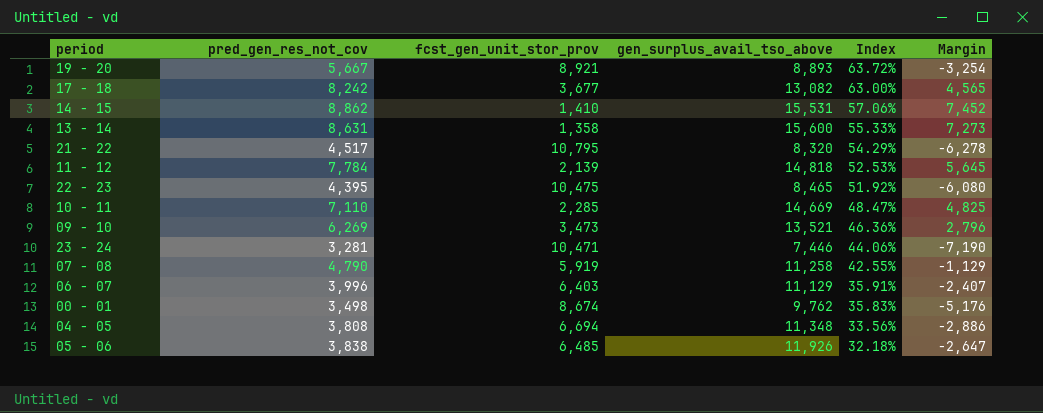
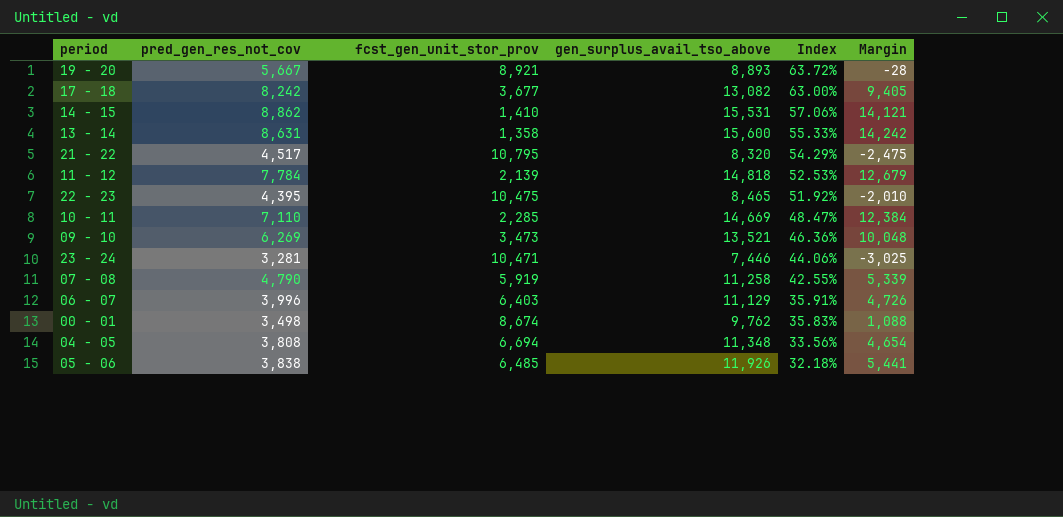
column Margin | formula: [pred_gen_res_not_cov] - [fcst_gen_unit_stor_prov] -> [gen_surplus_avail_tso_above] - [fcst_gen_unit_stor_prov]

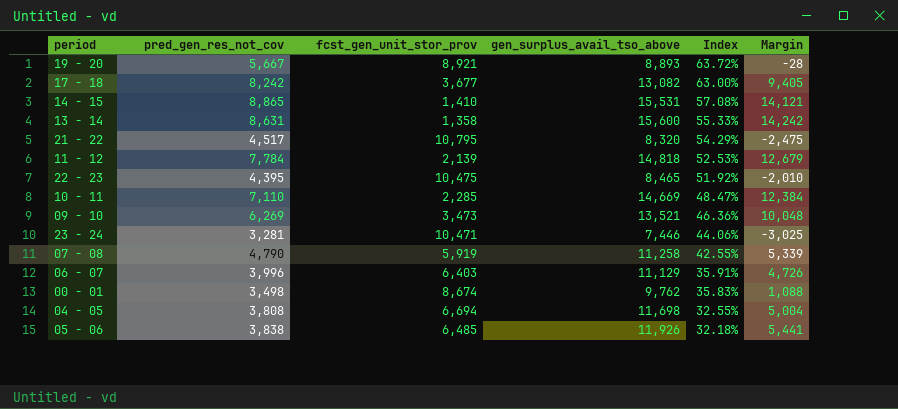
14 - 15 | pred_gen_res_not_cov: 8,862 -> 8,865
14 - 15 | Index: 57.06% -> 57.08%
04 - 05 | gen_surplus_avail_tso_above: 11,348 -> 11,698
04 - 05 | Index: 33.56% -> 32.55%
04 - 05 | Margin: 4,654 -> 5,004

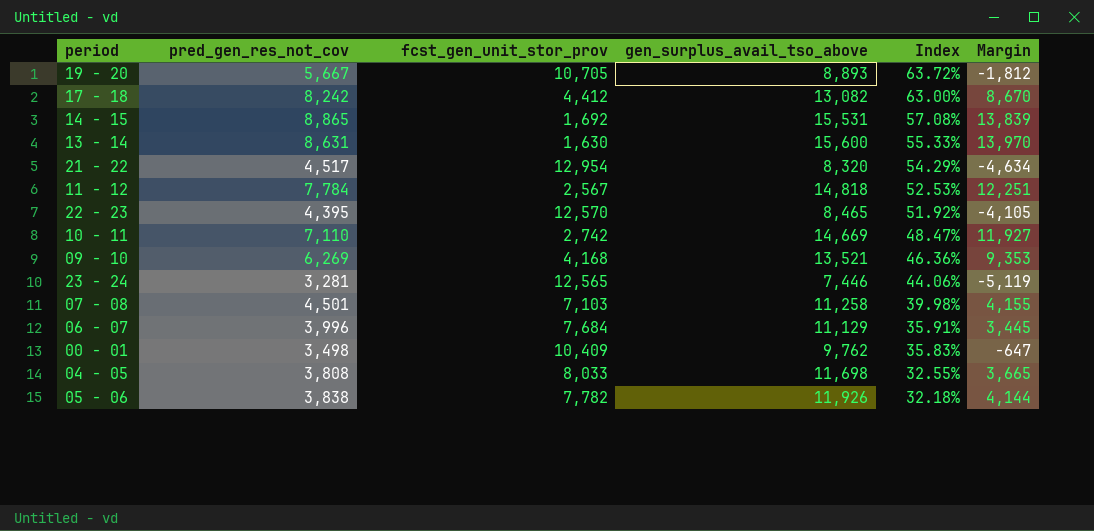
19 - 20 | fcst_gen_unit_stor_prov: 8,921 -> 10,705
19 - 20 | Margin: -28 -> -1,812
17 - 18 | fcst_gen_unit_stor_prov: 3,677 -> 4,412
17 - 18 | Margin: 9,405 -> 8,670
14 - 15 | fcst_gen_unit_stor_prov: 1,410 -> 1,692
14 - 15 | Margin: 14,121 -> 13,839
13 - 14 | fcst_gen_unit_stor_prov: 1,358 -> 1,630
13 - 14 | Margin: 14,242 -> 13,970
21 - 22 | fcst_gen_unit_stor_prov: 10,795 -> 12,954
21 - 22 | Margin: -2,475 -> -4,634
11 - 12 | fcst_gen_unit_stor_prov: 2,139 -> 2,567
11 - 12 | Margin: 12,679 -> 12,251
22 - 23 | fcst_gen_unit_stor_prov: 10,475 -> 12,570
22 - 23 | Margin: -2,010 -> -4,105
10 - 11 | fcst_gen_unit_stor_prov: 2,285 -> 2,742
10 - 11 | Margin: 12,384 -> 11,927
09 - 10 | fcst_gen_unit_stor_prov: 3,473 -> 4,168
09 - 10 | Margin: 10,048 -> 9,353
23 - 24 | fcst_gen_unit_stor_prov: 10,471 -> 12,565
23 - 24 | Margin: -3,025 -> -5,119
07 - 08 | pred_gen_res_not_cov: 4,790 -> 4,501
07 - 08 | fcst_gen_unit_stor_prov: 5,919 -> 7,103
07 - 08 | Index: 42.55% -> 39.98%
07 - 08 | Margin: 5,339 -> 4,155
06 - 07 | fcst_gen_unit_stor_prov: 6,403 -> 7,684
06 - 07 | Margin: 4,726 -> 3,445
00 - 01 | fcst_gen_unit_stor_prov: 8,674 -> 10,409
00 - 01 | Margin: 1,088 -> -647
04 - 05 | fcst_gen_unit_stor_prov: 6,694 -> 8,033
04 - 05 | Margin: 5,004 -> 3,665
05 - 06 | fcst_gen_unit_stor_prov: 6,485 -> 7,782
05 - 06 | Margin: 5,441 -> 4,144

